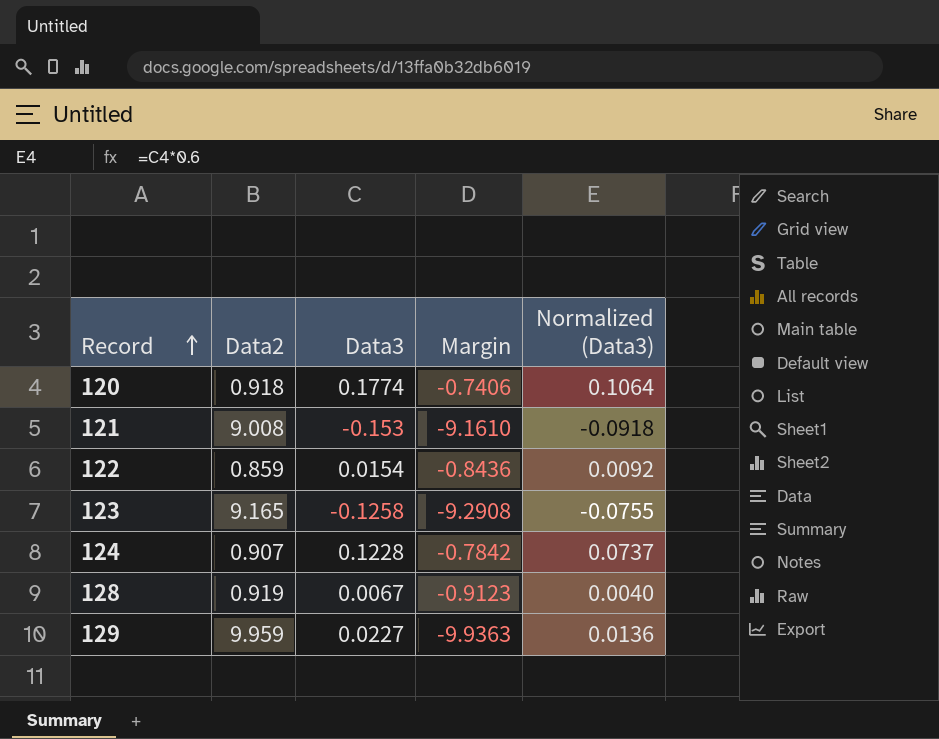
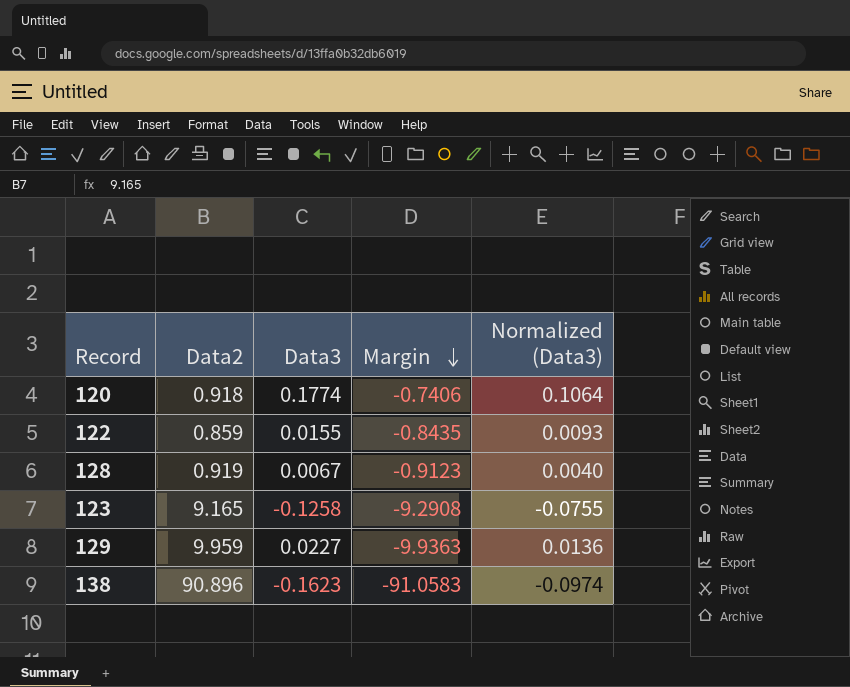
row order: Record ascending -> Margin descending
row 121: 9.008 | -0.153 | -9.1610 | -0.0918 -> none
row 124: 0.907 | 0.1228 | -0.7842 | 0.0737 -> none
122 | Data3: 0.0154 -> 0.0155
122 | Margin: -0.8436 -> -0.8435
122 | Normalized (Data3): 0.0092 -> 0.0093
row 138: none -> 90.896 | -0.1623 | -91.0583 | -0.0974

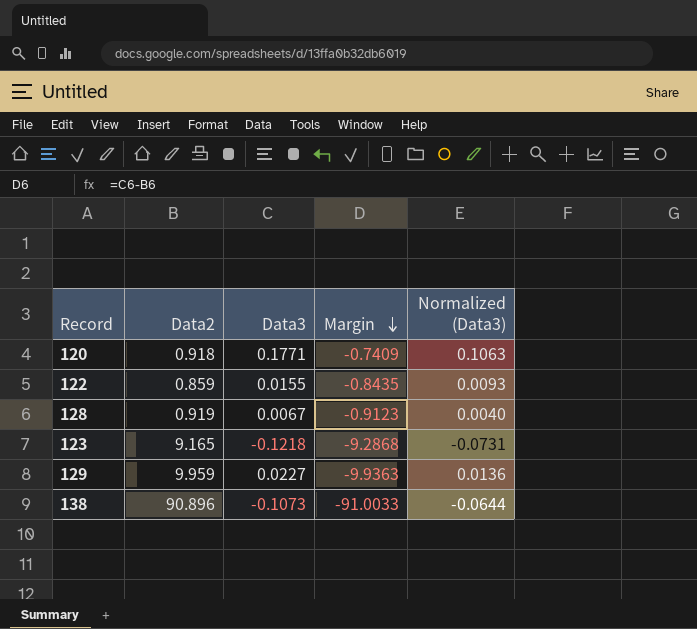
120 | Data3: 0.1774 -> 0.1771
120 | Margin: -0.7406 -> -0.7409
120 | Normalized (Data3): 0.1064 -> 0.1063
123 | Data3: -0.1258 -> -0.1218
123 | Margin: -9.2908 -> -9.2868
123 | Normalized (Data3): -0.0755 -> -0.0731
138 | Data3: -0.1623 -> -0.1073
138 | Margin: -91.0583 -> -91.0033
138 | Normalized (Data3): -0.0974 -> -0.0644

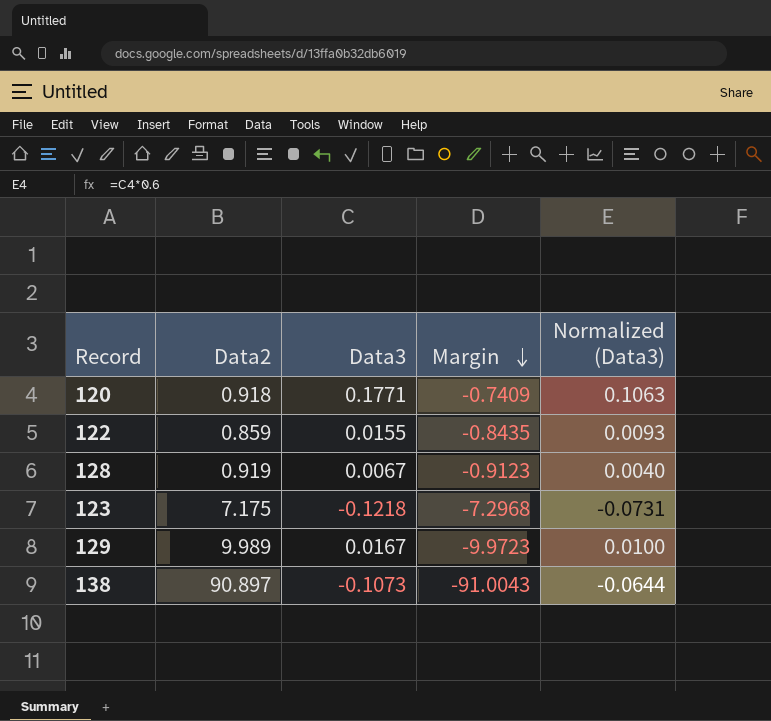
123 | Data2: 9.165 -> 7.175
123 | Margin: -9.2868 -> -7.2968
129 | Data2: 9.959 -> 9.989
129 | Data3: 0.0227 -> 0.0167
129 | Margin: -9.9363 -> -9.9723
129 | Normalized (Data3): 0.0136 -> 0.0100
138 | Data2: 90.896 -> 90.897
138 | Margin: -91.0033 -> -91.0043

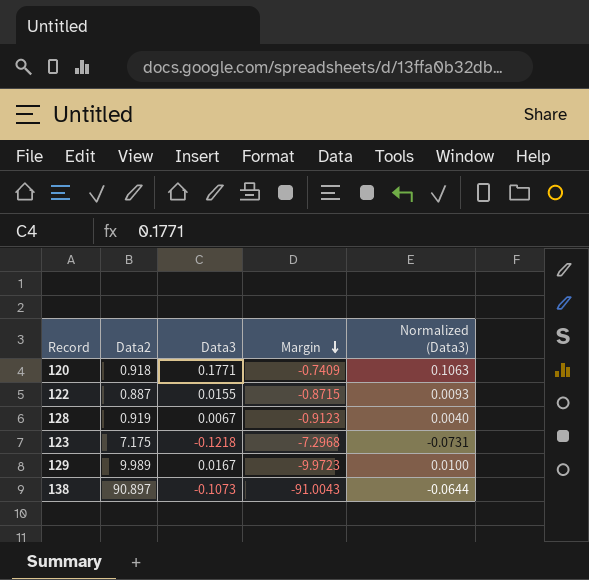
122 | Data2: 0.859 -> 0.887
122 | Margin: -0.8435 -> -0.8715

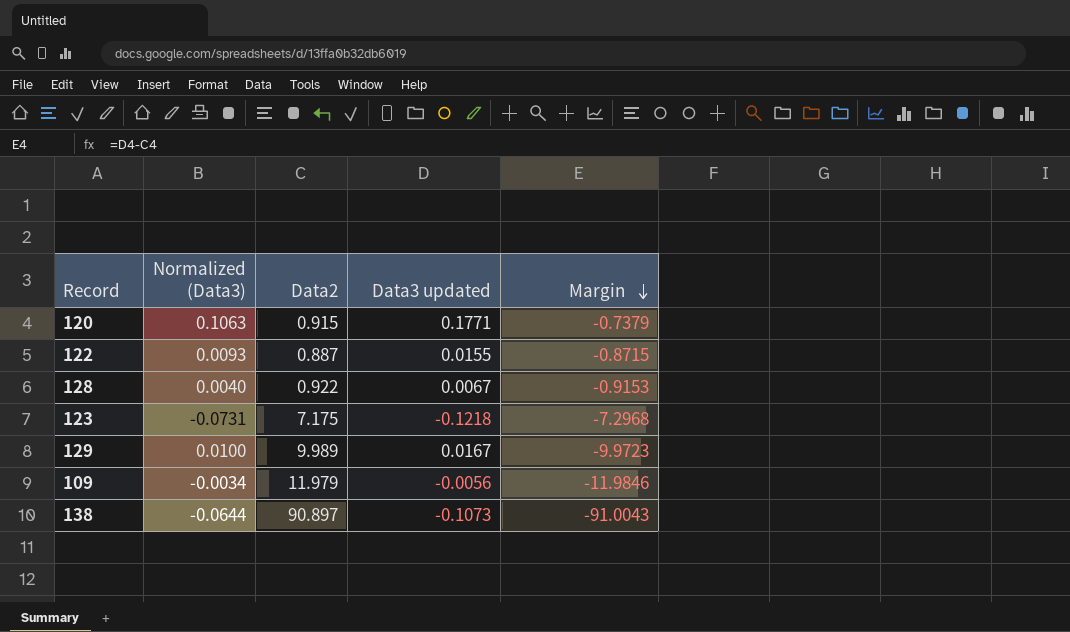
column Normalized (Data3) | position: 5 -> 2
column name: Data3 -> Data3 updated
120 | Data2: 0.918 -> 0.915
120 | Margin: -0.7409 -> -0.7379
128 | Data2: 0.919 -> 0.922
128 | Margin: -0.9123 -> -0.9153
row 109: none -> -0.0034 | 11.979 | -0.0056 | -11.9846

